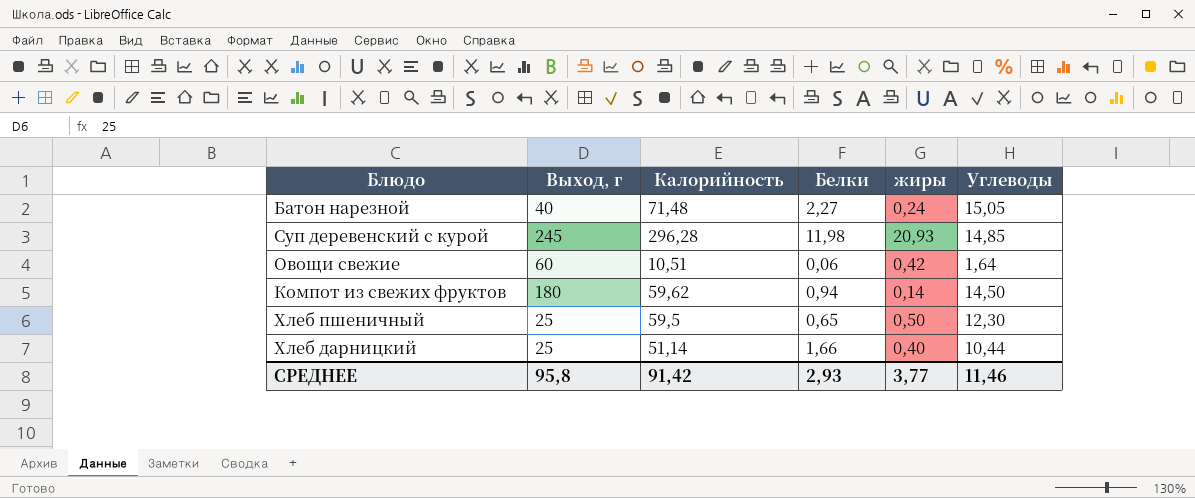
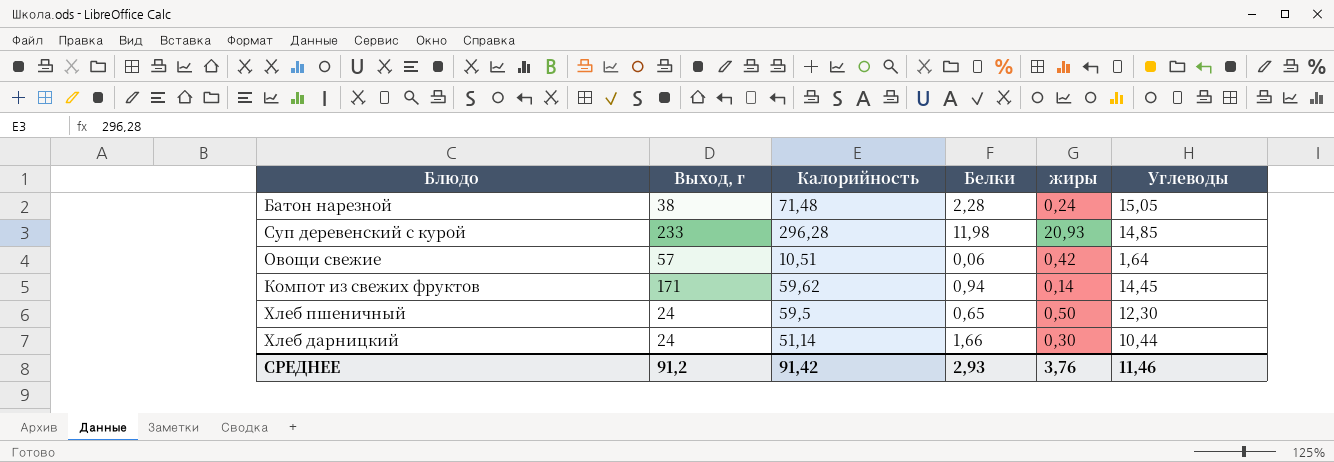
Батон нарезной | Выход, г: 40 -> 38
Батон нарезной | Белки: 2,27 -> 2,28
Суп деревенский с курой | Выход, г: 245 -> 233
Овощи свежие | Выход, г: 60 -> 57
Компот из свежих фруктов | Выход, г: 180 -> 171
Компот из свежих фруктов | Углеводы: 14,50 -> 14,45
Хлеб пшеничный | Выход, г: 25 -> 24
Хлеб дарницкий | Выход, г: 25 -> 24
Хлеб дарницкий | жиры: 0,40 -> 0,30
СРЕДНЕЕ | Выход, г: 95,8 -> 91,2
СРЕДНЕЕ | жиры: 3,77 -> 3,76

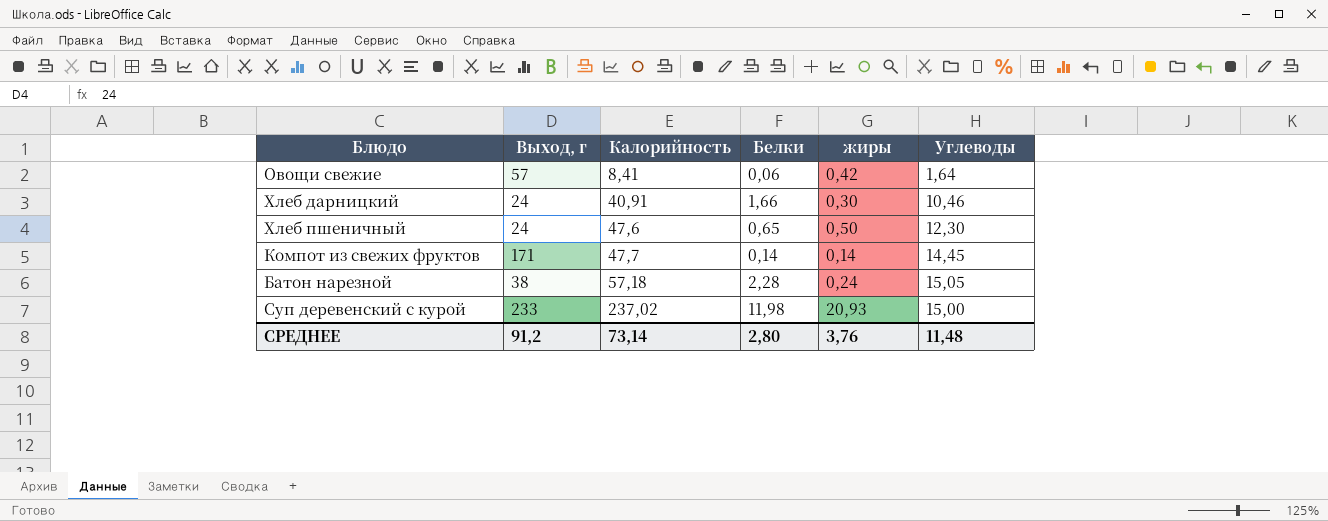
row order: none -> Калорийность ascending
Овощи свежие | Калорийность: 10,51 -> 8,41
Хлеб дарницкий | Калорийность: 51,14 -> 40,91
Хлеб дарницкий | Углеводы: 10,44 -> 10,46
Хлеб пшеничный | Калорийность: 59,5 -> 47,6
Компот из свежих фруктов | Калорийность: 59,62 -> 47,7
Компот из свежих фруктов | Белки: 0,94 -> 0,14
Батон нарезной | Калорийность: 71,48 -> 57,18
Суп деревенский с курой | Калорийность: 296,28 -> 237,02
Суп деревенский с курой | Углеводы: 14,85 -> 15,00
СРЕДНЕЕ | Калорийность: 91,42 -> 73,14
СРЕДНЕЕ | Белки: 2,93 -> 2,80
СРЕДНЕЕ | Углеводы: 11,46 -> 11,48

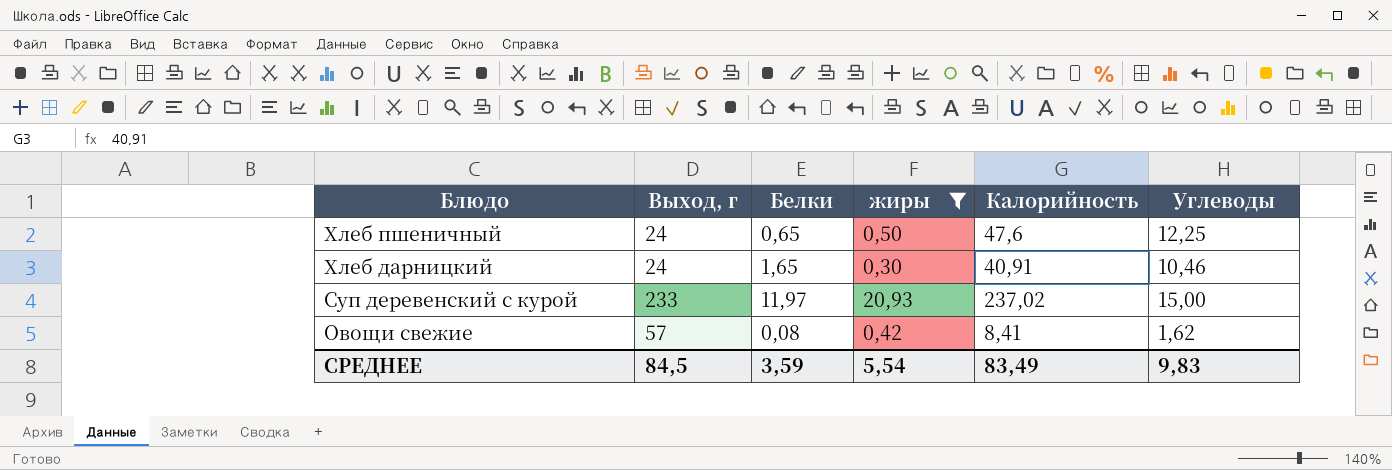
filter: none -> жиры >= 0,30
row order: Калорийность ascending -> Блюдо descending
column Калорийность | position: 3 -> 5
Хлеб пшеничный | Углеводы: 12,30 -> 12,25
Хлеб дарницкий | Белки: 1,66 -> 1,65
Суп деревенский с курой | Белки: 11,98 -> 11,97
Овощи свежие | Белки: 0,06 -> 0,08
Овощи свежие | Углеводы: 1,64 -> 1,62
СРЕДНЕЕ | Выход, г: 91,2 -> 84,5
СРЕДНЕЕ | Белки: 2,80 -> 3,59
СРЕДНЕЕ | жиры: 3,76 -> 5,54
СРЕДНЕЕ | Калорийность: 73,14 -> 83,49
СРЕДНЕЕ | Углеводы: 11,48 -> 9,83

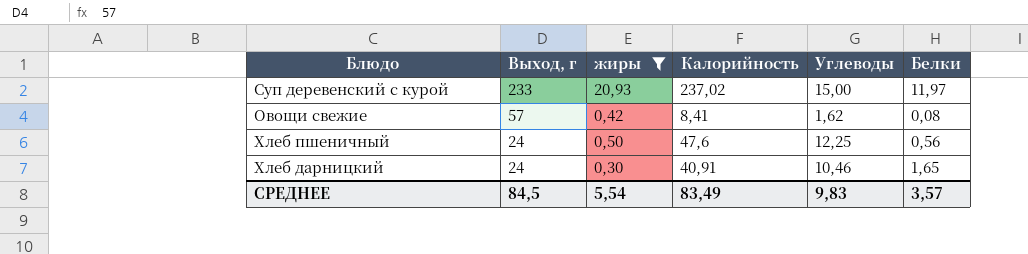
row order: Блюдо descending -> Выход, г descending
column Белки | position: 3 -> 6
Хлеб пшеничный | Белки: 0,65 -> 0,56
СРЕДНЕЕ | Белки: 3,59 -> 3,57

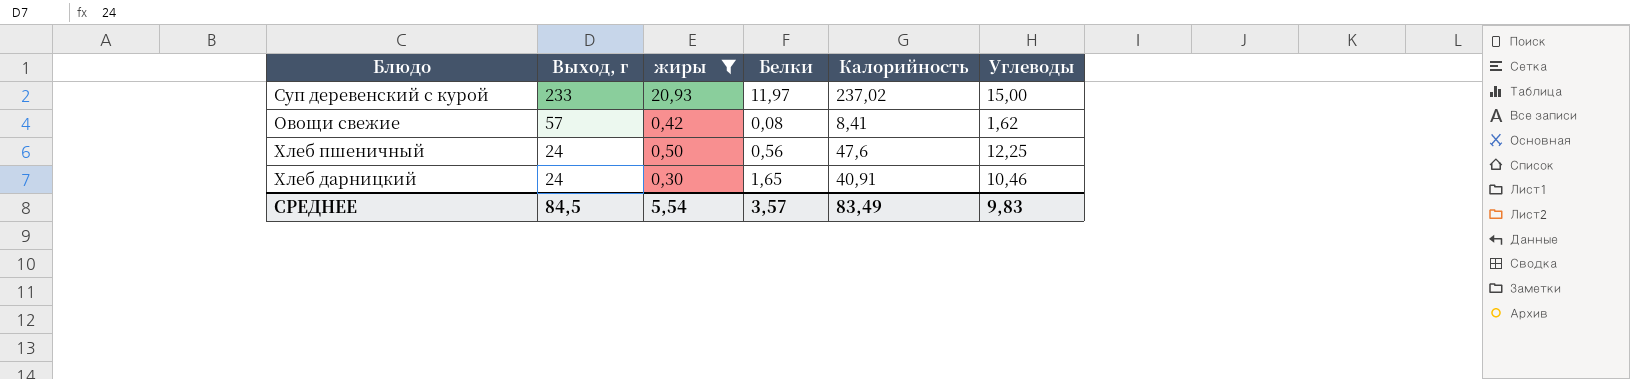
column Белки | position: 6 -> 4

